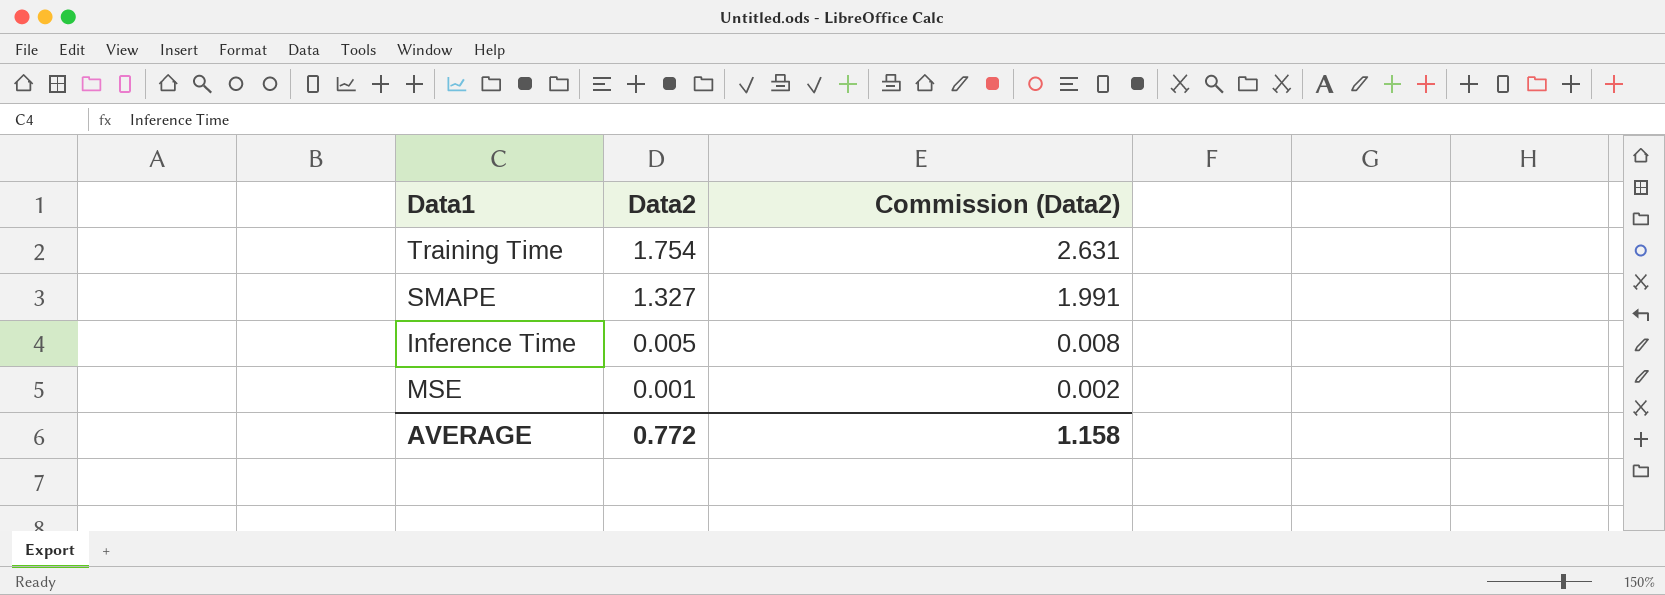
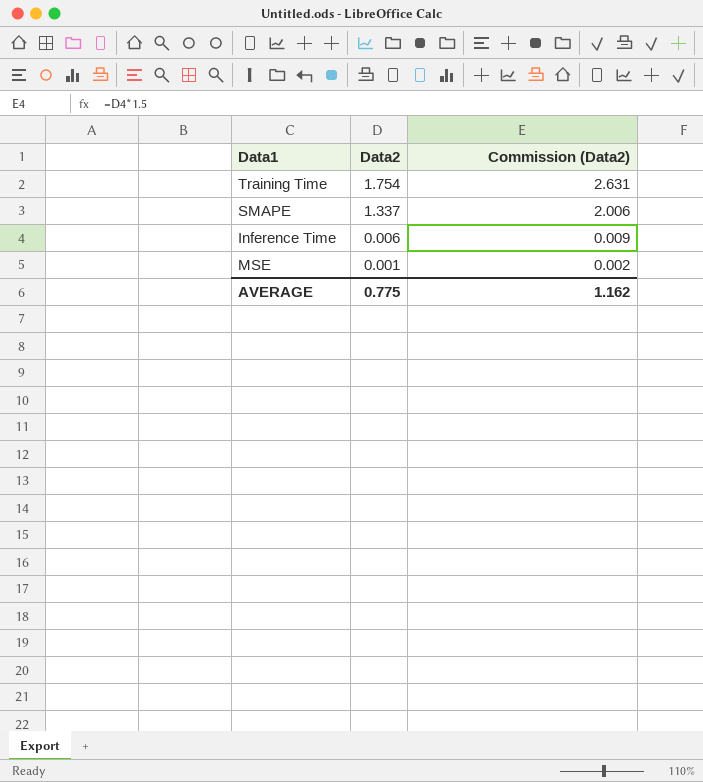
SMAPE | Data2: 1.327 -> 1.337
SMAPE | Commission (Data2): 1.991 -> 2.006
Inference Time | Data2: 0.005 -> 0.006
Inference Time | Commission (Data2): 0.008 -> 0.009
AVERAGE | Data2: 0.772 -> 0.775
AVERAGE | Commission (Data2): 1.158 -> 1.162

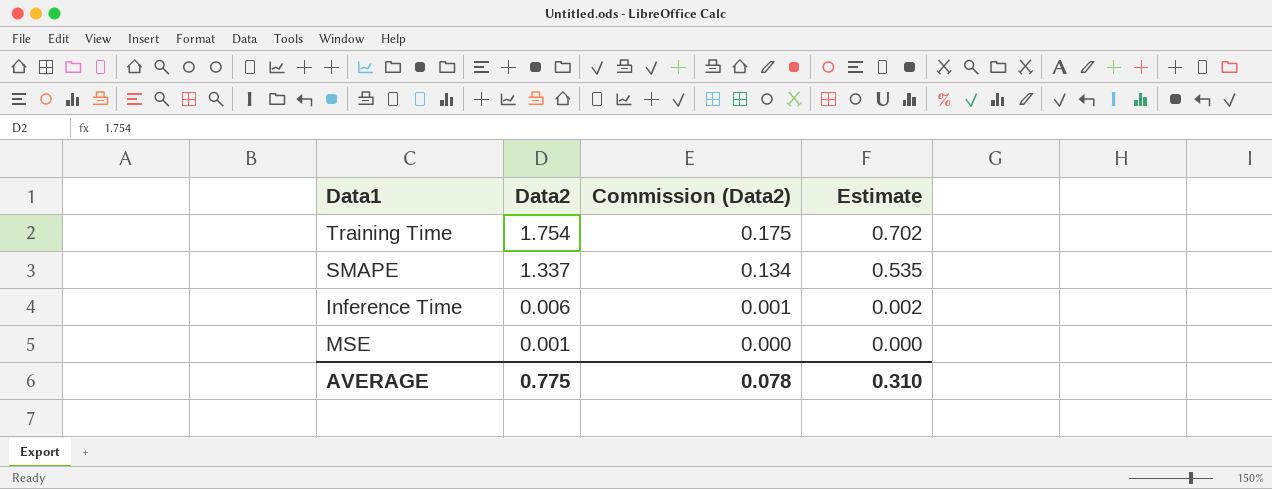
column Commission (Data2) | formula: [Data2] * 1.5 -> [Data2] * 0.1
column Estimate | formula: none -> [Data2] * 0.4
AVERAGE | Commission (Data2): 1.162 -> 0.078

